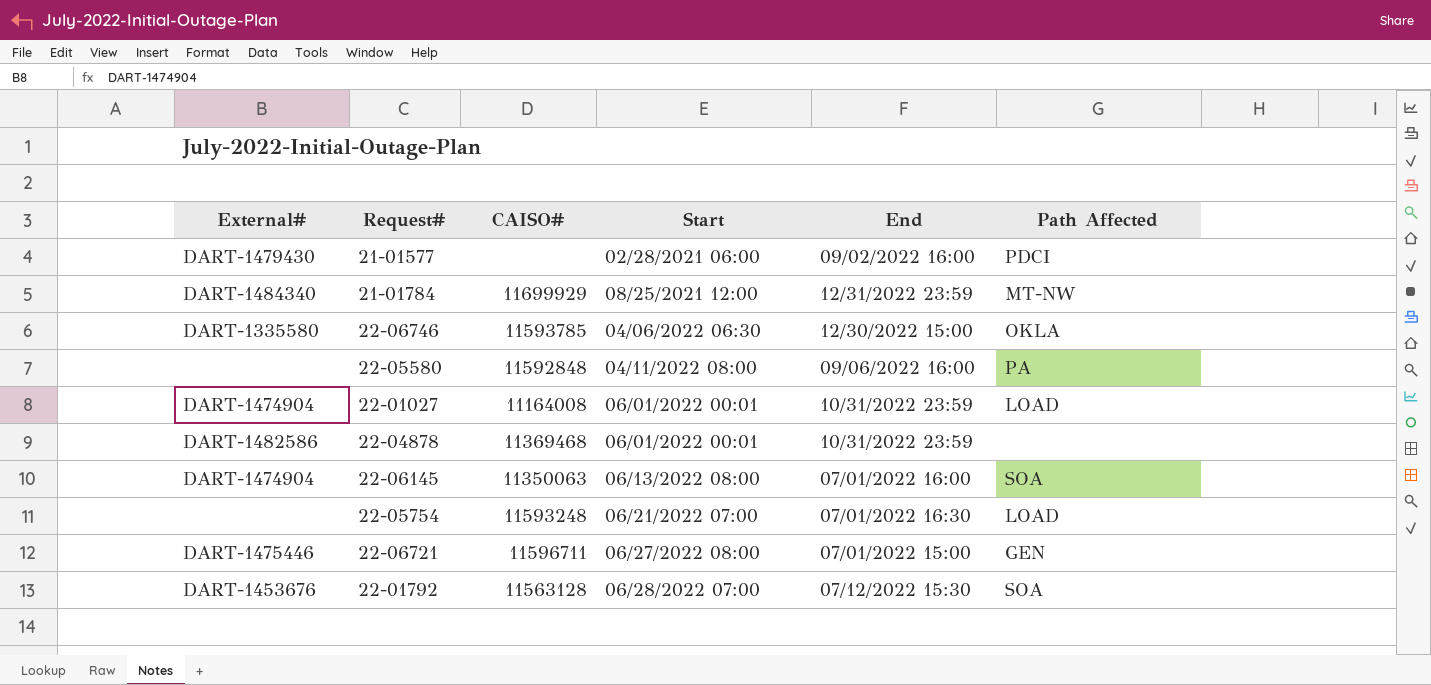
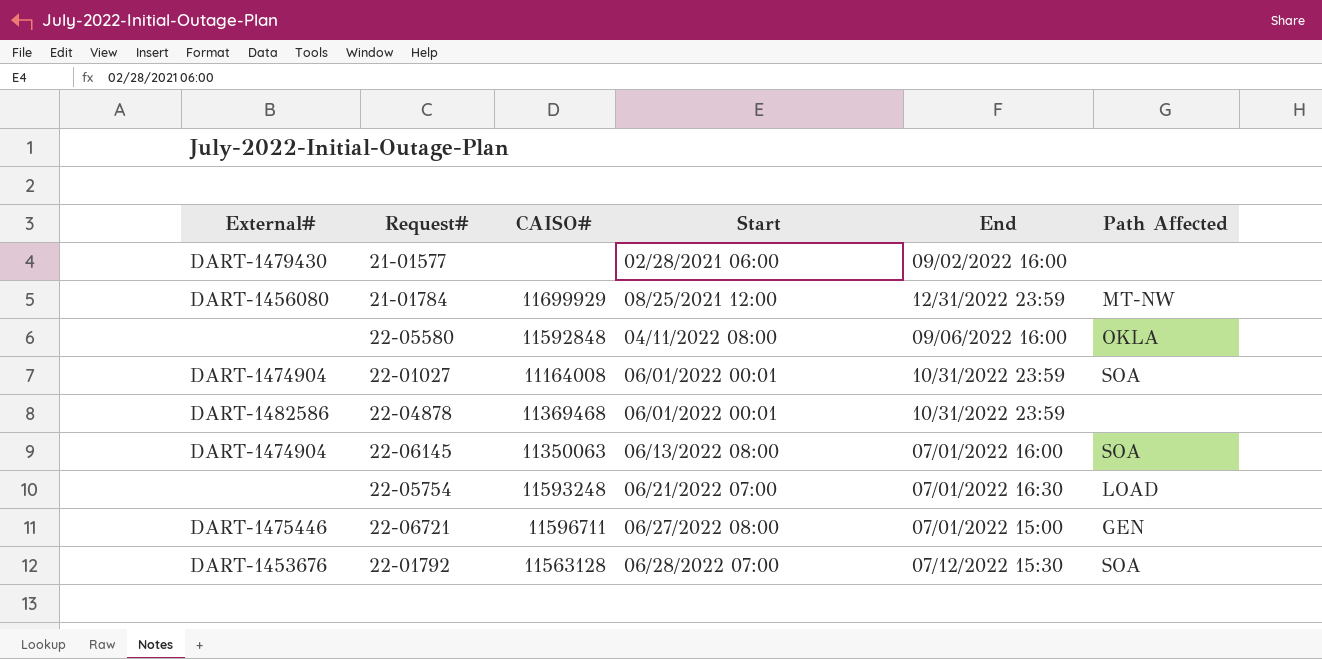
row 22-06746: DART-1335580 | 11593785 | 04/06/2022 06:30 | 12/30/2022 15:00 | OKLA -> none
21-01577 | Path Affected: PDCI -> none
21-01784 | External#: DART-1484340 -> DART-1456080
22-05580 | Path Affected: PA -> OKLA
22-01027 | Path Affected: LOAD -> SOA

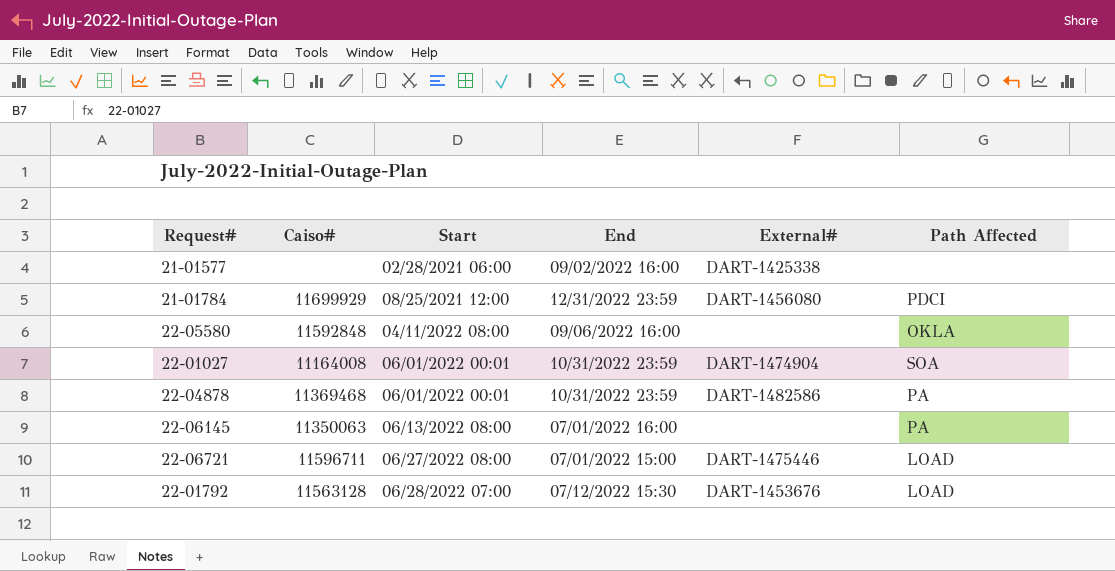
column name: CAISO# -> Caiso#
column External# | position: 1 -> 5
row 22-05754: none | 11593248 | 06/21/2022 07:00 | 07/01/2022 16:30 | LOAD -> none
21-01577 | External#: DART-1479430 -> DART-1425338
21-01784 | Path Affected: MT-NW -> PDCI
22-04878 | Path Affected: none -> PA
22-06145 | External#: DART-1474904 -> none
22-06145 | Path Affected: SOA -> PA
22-06721 | Path Affected: GEN -> LOAD
22-01792 | Path Affected: SOA -> LOAD

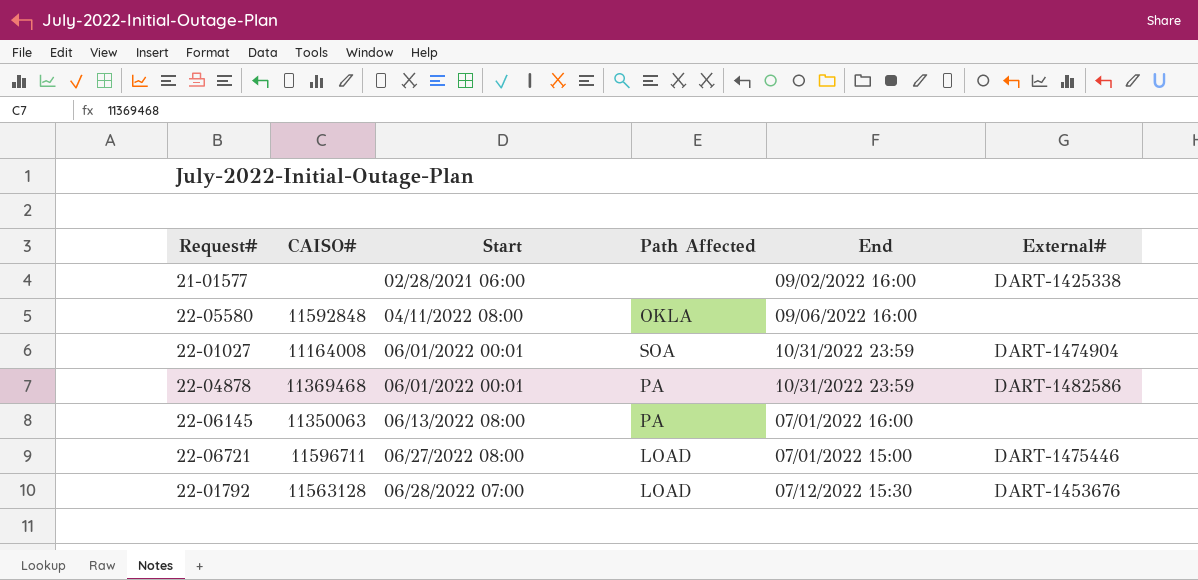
column name: Caiso# -> CAISO#
column Path Affected | position: 6 -> 4
row 21-01784: 11699929 | 08/25/2021 12:00 | 12/31/2022 23:59 | DART-1456080 | PDCI -> none

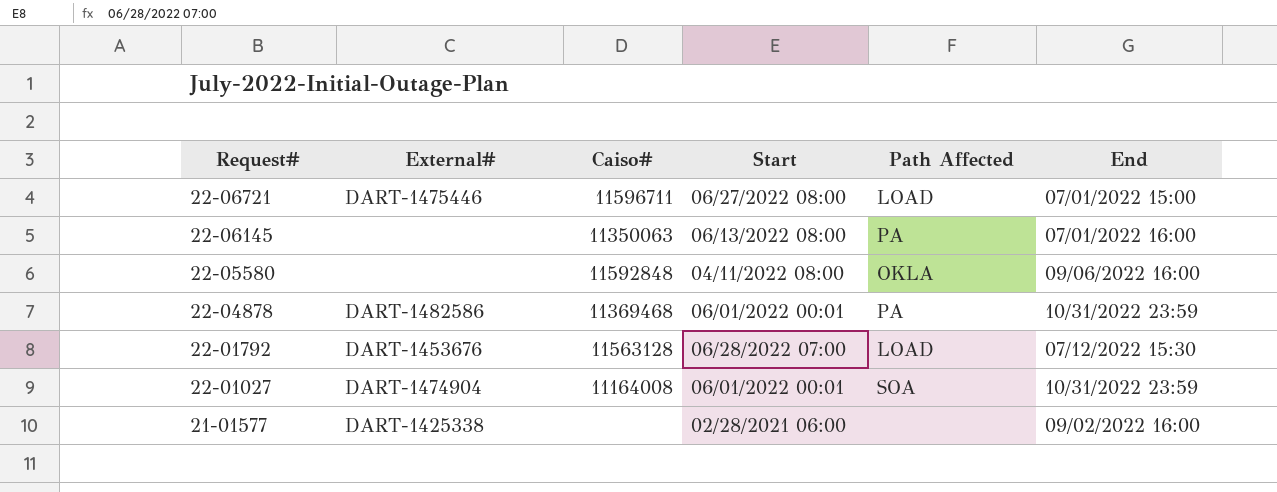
row order: Start ascending -> Request# descending
column External# | position: 6 -> 2
column name: CAISO# -> Caiso#

